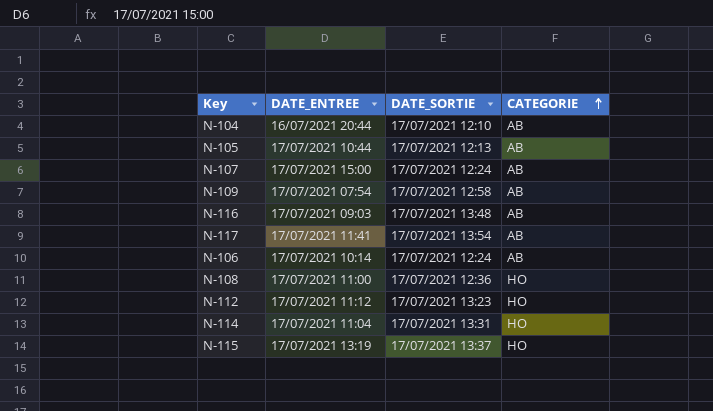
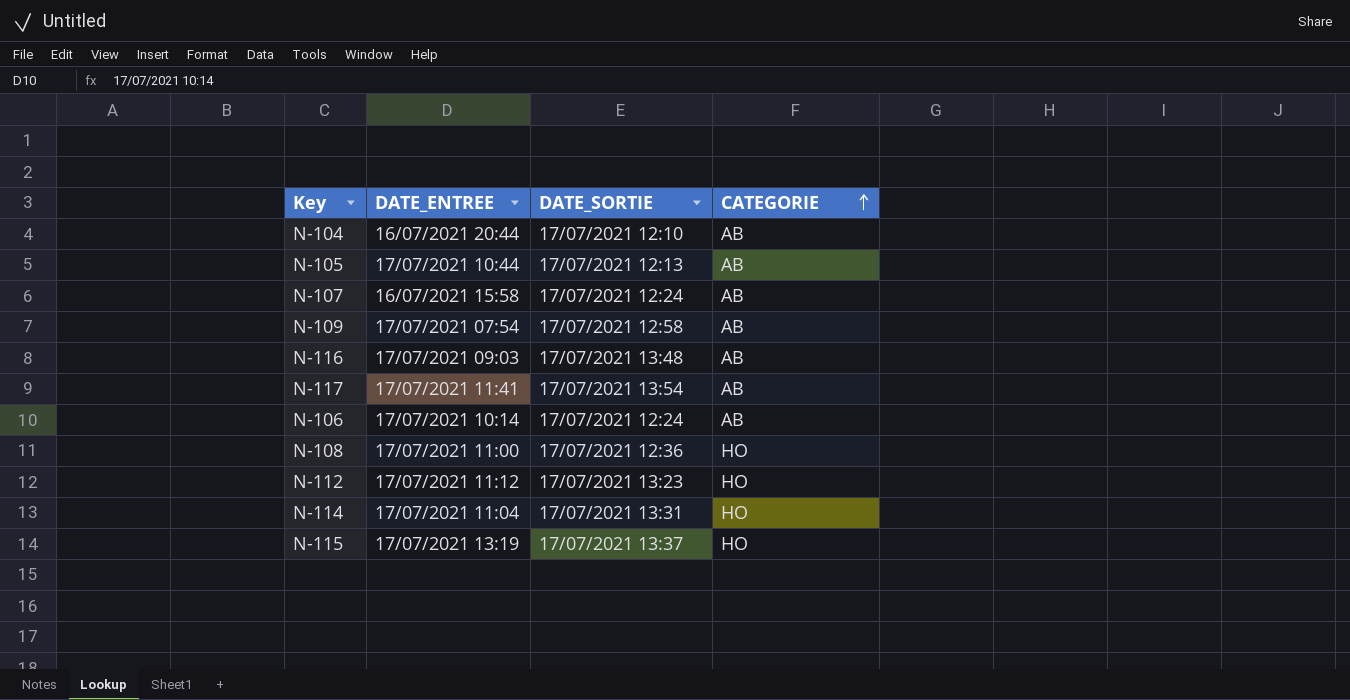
N-107 | DATE_ENTREE: 17/07/2021 15:00 -> 16/07/2021 15:58

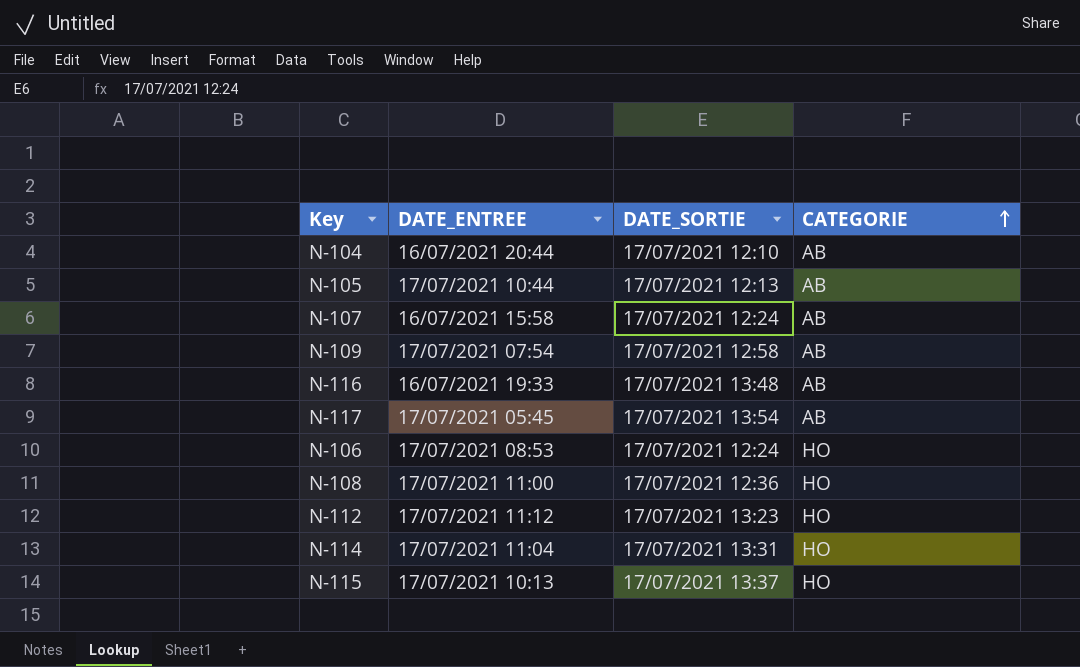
N-116 | DATE_ENTREE: 17/07/2021 09:03 -> 16/07/2021 19:33
N-117 | DATE_ENTREE: 17/07/2021 11:41 -> 17/07/2021 05:45
N-106 | DATE_ENTREE: 17/07/2021 10:14 -> 17/07/2021 08:53
N-106 | CATEGORIE: AB -> HO
N-115 | DATE_ENTREE: 17/07/2021 13:19 -> 17/07/2021 10:13

